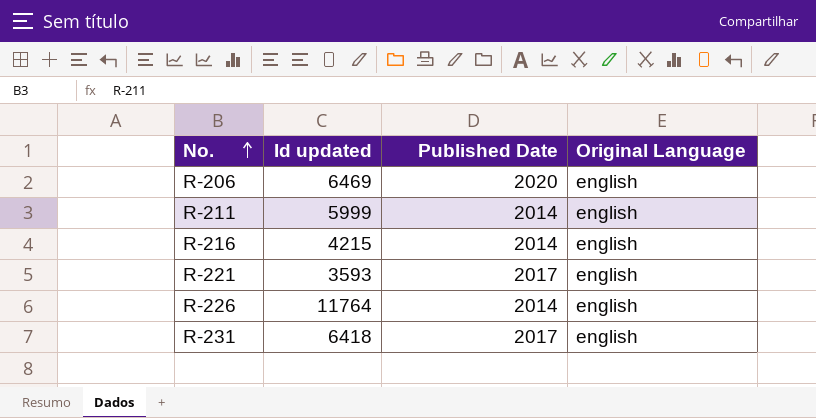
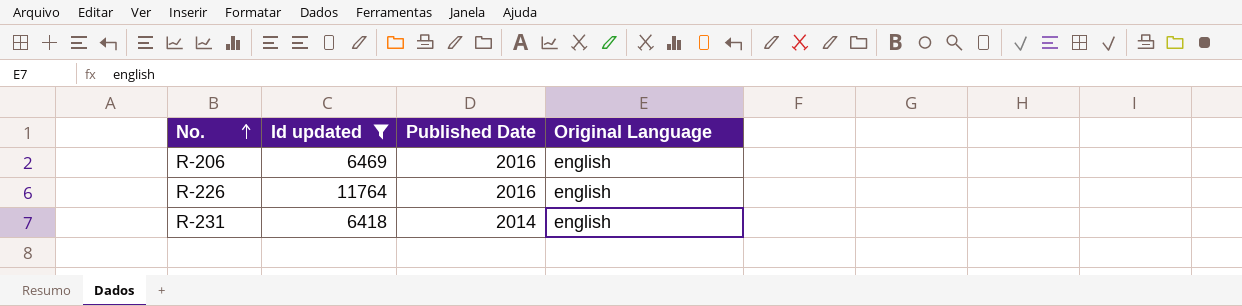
filter: none -> Id updated >= 6418
R-206 | Published Date: 2020 -> 2016
R-226 | Published Date: 2014 -> 2016
R-231 | Published Date: 2017 -> 2014

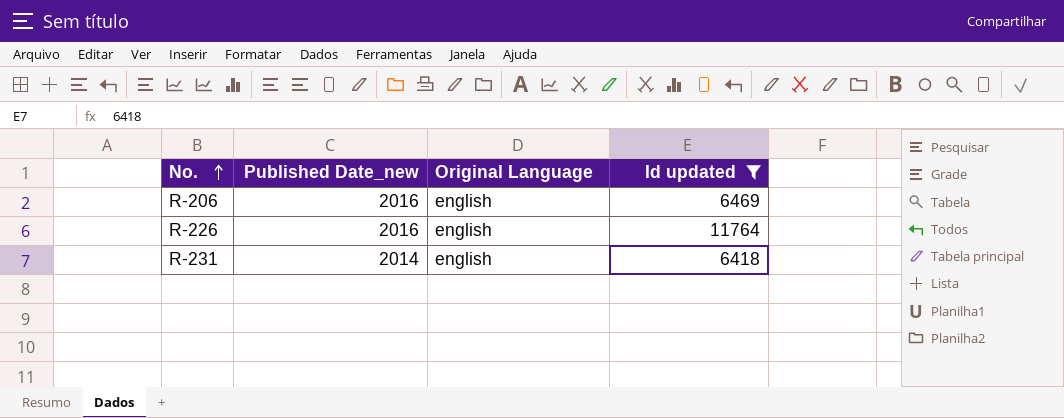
column name: Published Date -> Published Date_new
column Id updated | position: 2 -> 4

